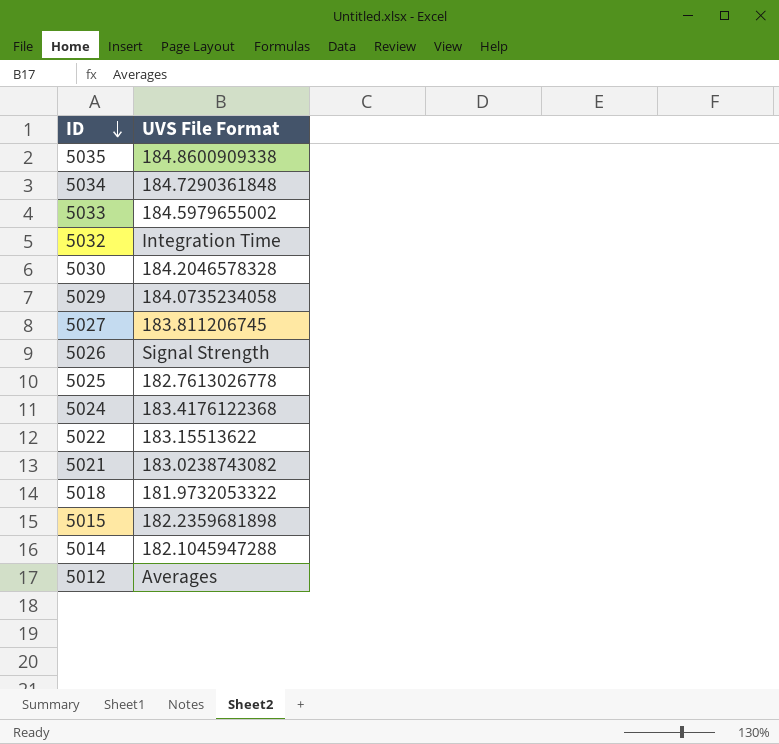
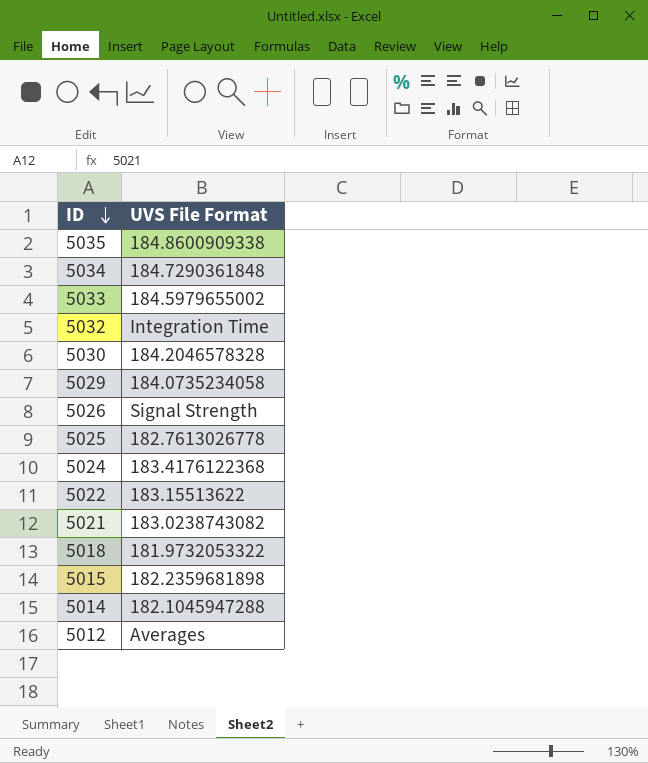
row 5027: 183.811206745 -> none

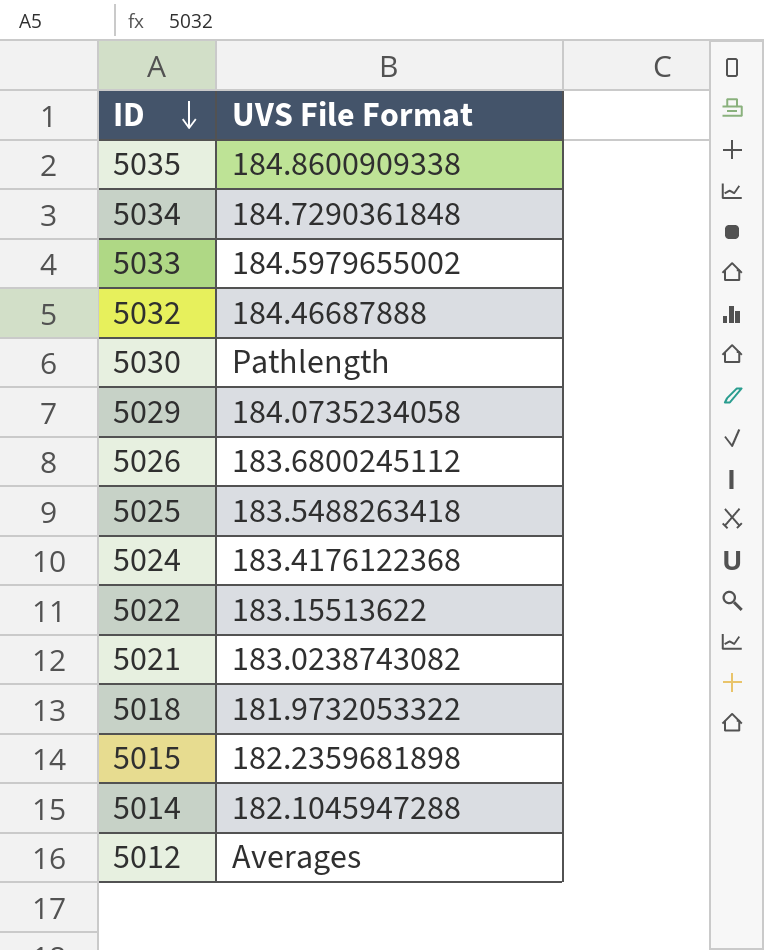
5032 | UVS File Format: Integration Time -> 184.46687888
5030 | UVS File Format: 184.2046578328 -> Pathlength
5026 | UVS File Format: Signal Strength -> 183.6800245112
5025 | UVS File Format: 182.7613026778 -> 183.5488263418

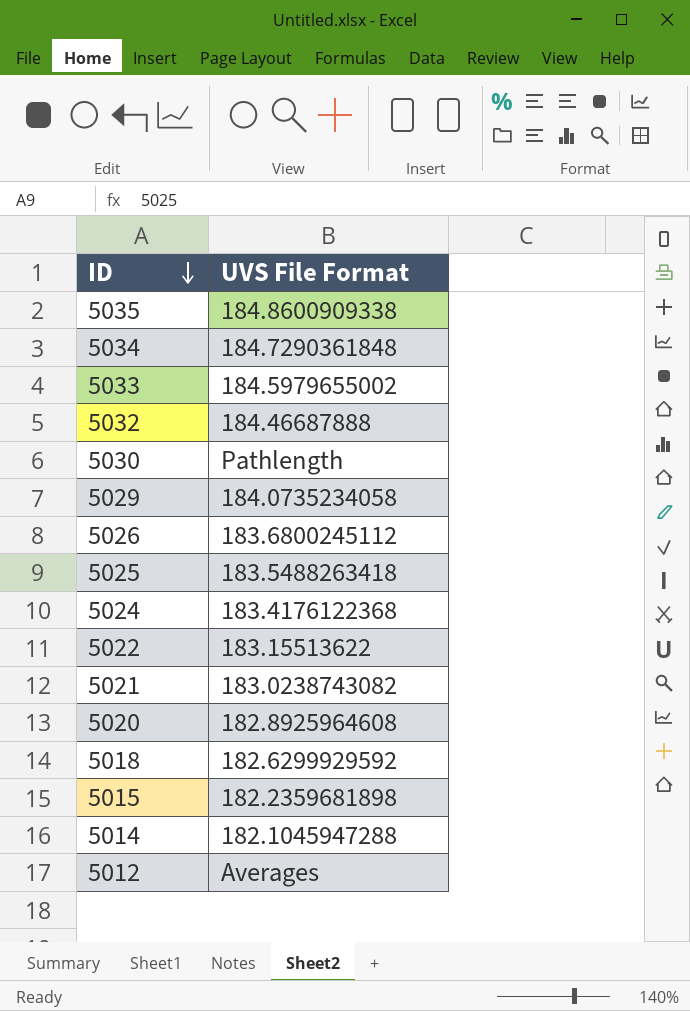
row 5020: none -> 182.8925964608
5018 | UVS File Format: 181.9732053322 -> 182.6299929592

